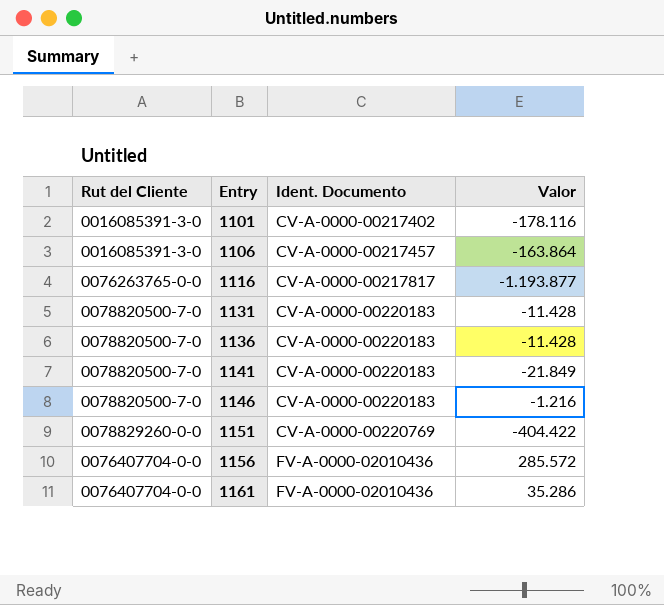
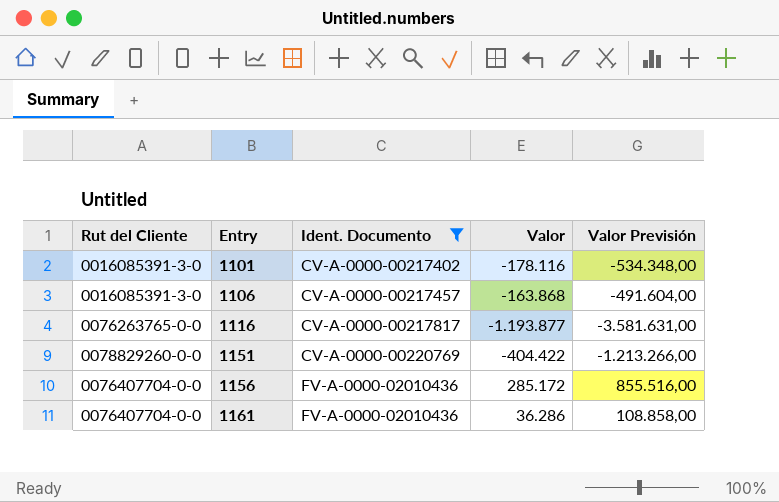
filter: none -> Ident. Documento != CV-A-0000-00220183
column Valor Previsión | formula: none -> [Valor] * 3
1106 | Valor: -163.864 -> -163.868
1156 | Valor: 285.572 -> 285.172
1161 | Valor: 35.286 -> 36.286

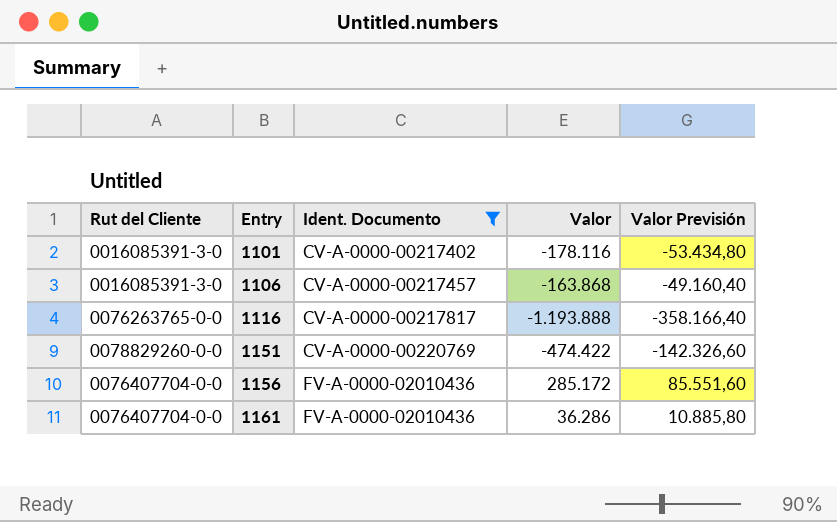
column Valor Previsión | formula: [Valor] * 3 -> [Valor] * 0,3
1116 | Valor: -1.193.877 -> -1.193.888
1151 | Valor: -404.422 -> -474.422

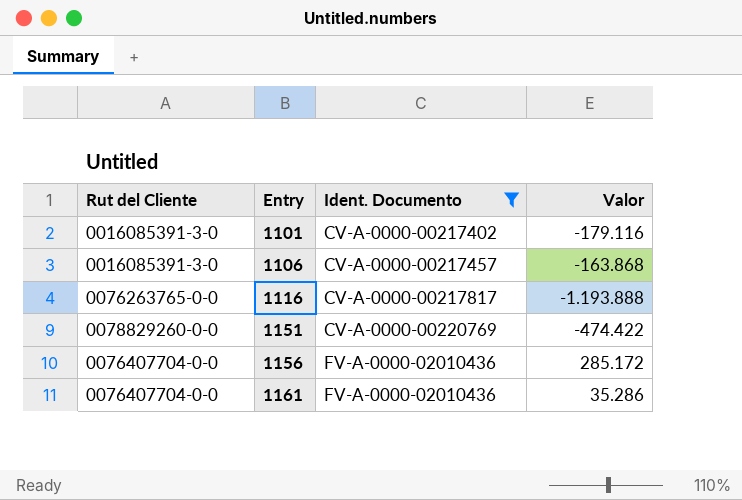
column Valor Previsión | formula: [Valor] * 0,3 -> none
1101 | Valor: -178.116 -> -179.116
1161 | Valor: 36.286 -> 35.286

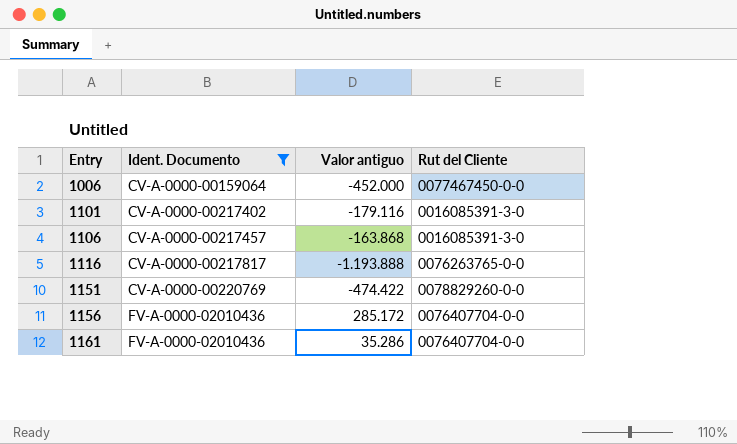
column name: Valor -> Valor antiguo
column Rut del Cliente | position: 1 -> 4
row 1006: none -> CV-A-0000-00159064 | -452.000 | 0077467450-0-0

